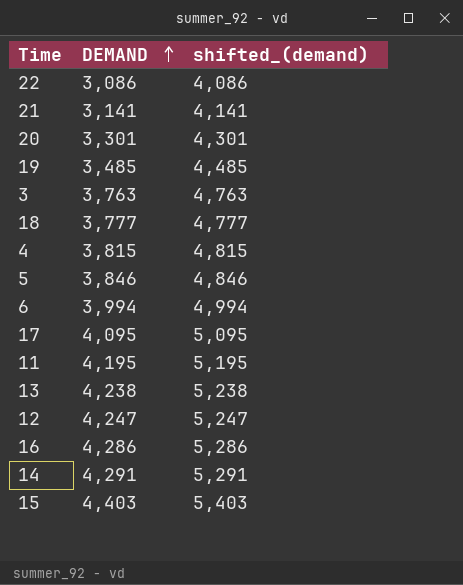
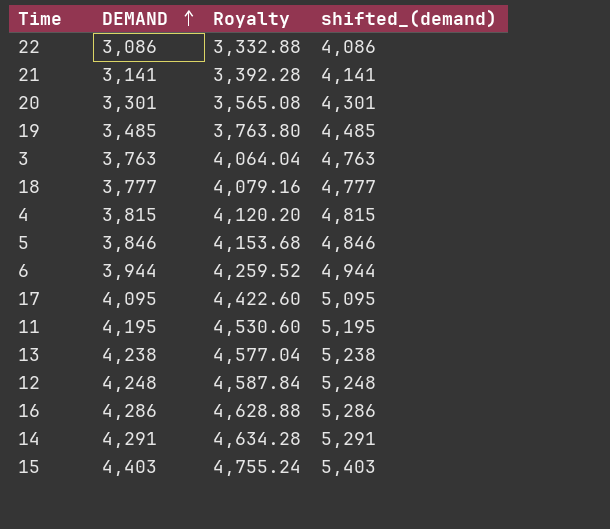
column Royalty | formula: none -> [DEMAND] * 1.08
6 | DEMAND: 3,994 -> 3,944
6 | shifted_(demand): 4,994 -> 4,944
12 | DEMAND: 4,247 -> 4,248
12 | shifted_(demand): 5,247 -> 5,248

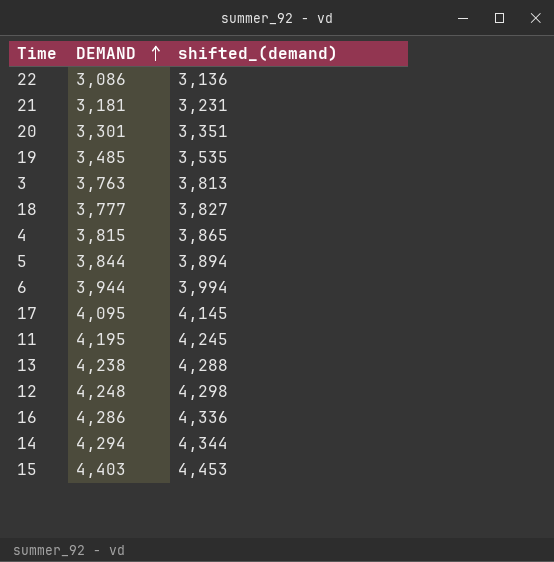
column Royalty | formula: [DEMAND] * 1.08 -> none
column shifted_(demand) | formula: [DEMAND] + 1000 -> [DEMAND] + 50
21 | DEMAND: 3,141 -> 3,181
5 | DEMAND: 3,846 -> 3,844
14 | DEMAND: 4,291 -> 4,294

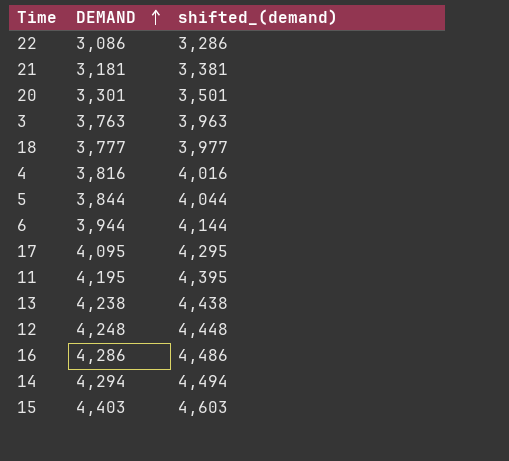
column shifted_(demand) | formula: [DEMAND] + 50 -> [DEMAND] + 200
row 19: 3,485 | 3,535 -> none
4 | DEMAND: 3,815 -> 3,816

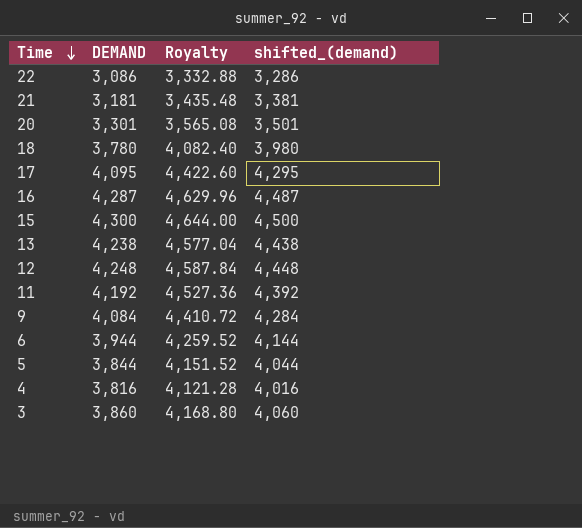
row order: DEMAND ascending -> Time descending
column Royalty | formula: none -> [DEMAND] * 1.08
row 14: 4,294 | 4,494 -> none
18 | DEMAND: 3,777 -> 3,780
18 | shifted_(demand): 3,977 -> 3,980
16 | DEMAND: 4,286 -> 4,287
16 | shifted_(demand): 4,486 -> 4,487
15 | DEMAND: 4,403 -> 4,300
15 | shifted_(demand): 4,603 -> 4,500
11 | DEMAND: 4,195 -> 4,192
11 | shifted_(demand): 4,395 -> 4,392
row 9: none -> 4,084 | 4,410.72 | 4,284
3 | DEMAND: 3,763 -> 3,860
3 | shifted_(demand): 3,963 -> 4,060

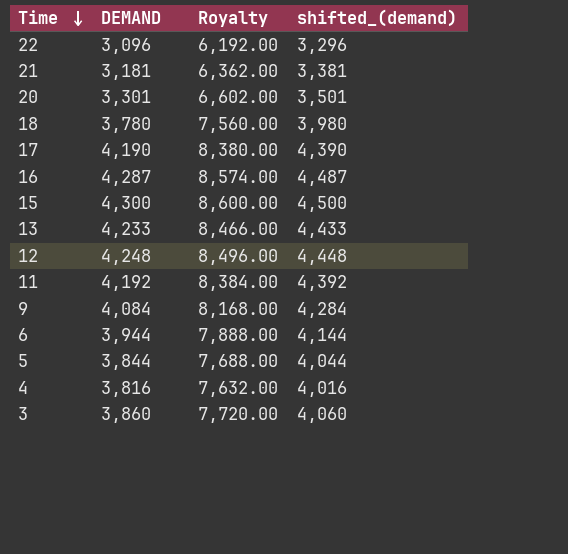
column Royalty | formula: [DEMAND] * 1.08 -> [DEMAND] * 2
22 | DEMAND: 3,086 -> 3,096
22 | shifted_(demand): 3,286 -> 3,296
17 | DEMAND: 4,095 -> 4,190
17 | shifted_(demand): 4,295 -> 4,390
13 | DEMAND: 4,238 -> 4,233
13 | shifted_(demand): 4,438 -> 4,433

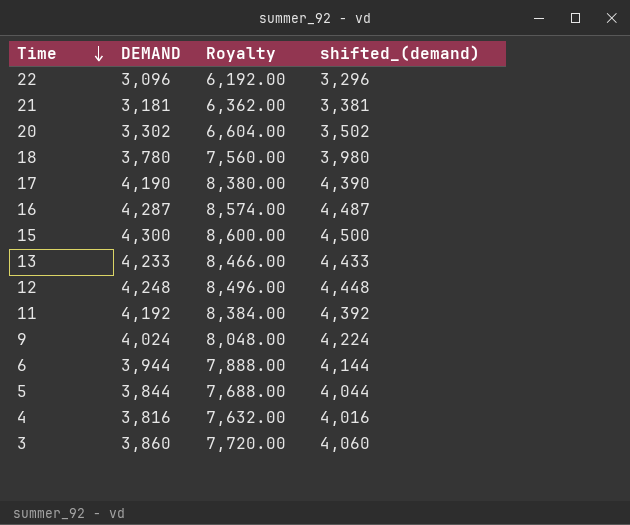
20 | DEMAND: 3,301 -> 3,302
20 | Royalty: 6,602.00 -> 6,604.00
20 | shifted_(demand): 3,501 -> 3,502
9 | DEMAND: 4,084 -> 4,024
9 | Royalty: 8,168.00 -> 8,048.00
9 | shifted_(demand): 4,284 -> 4,224

